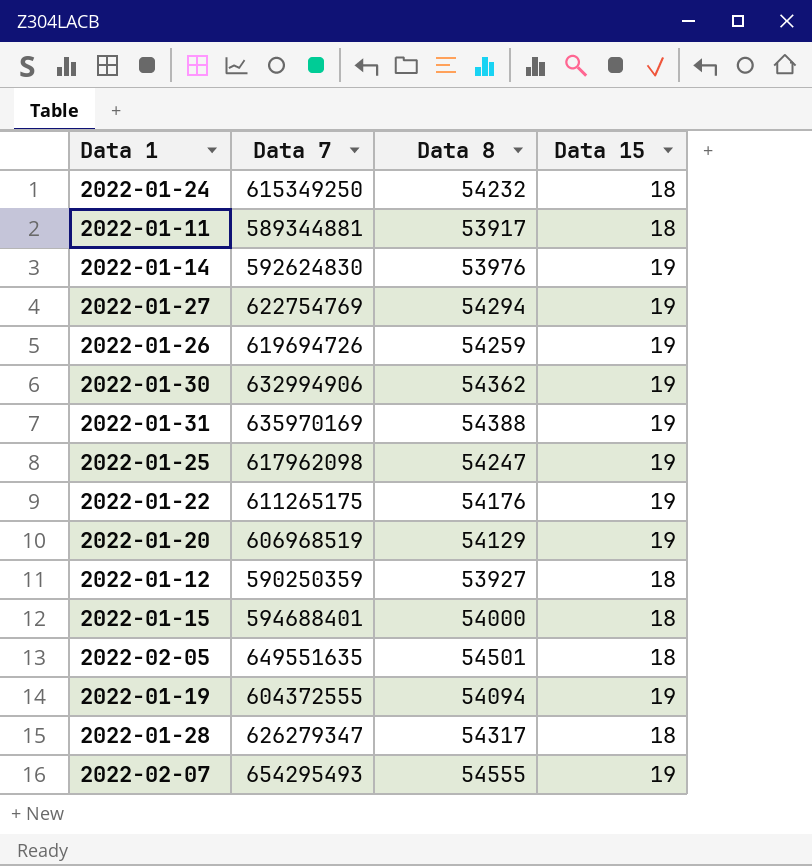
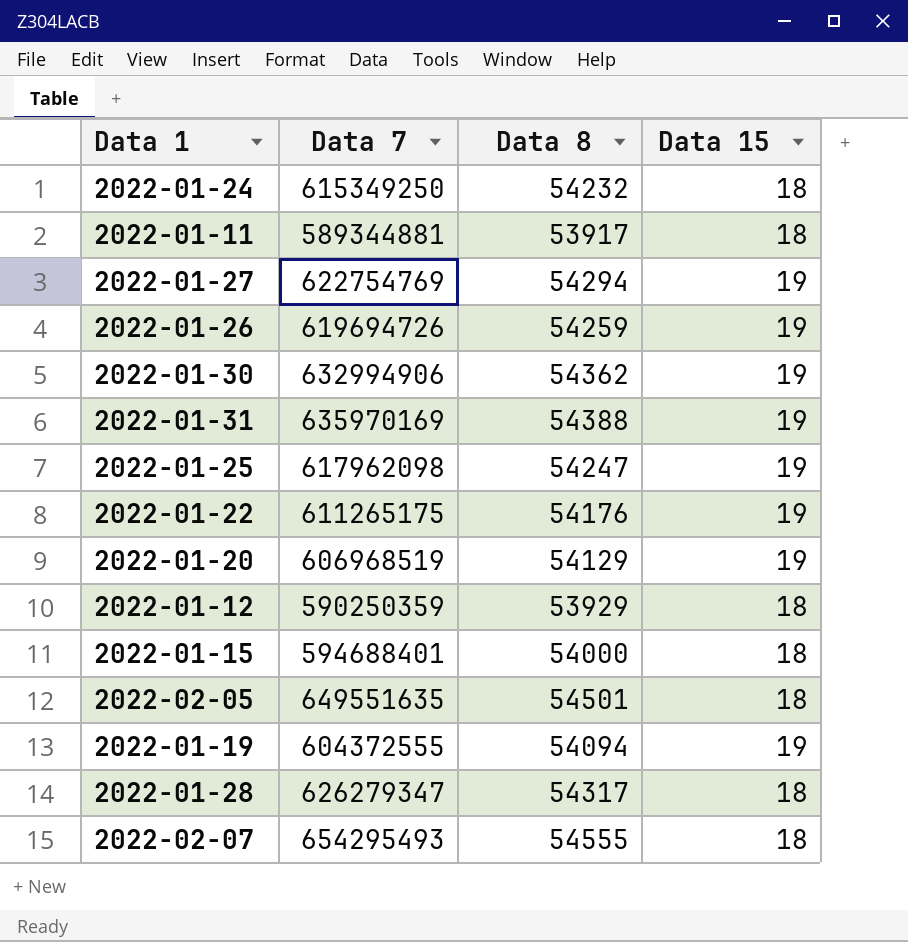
row 2022-01-14: 592624830 | 53976 | 19 -> none
2022-01-12 | Data 8: 53927 -> 53929
2022-02-07 | Data 15: 19 -> 18

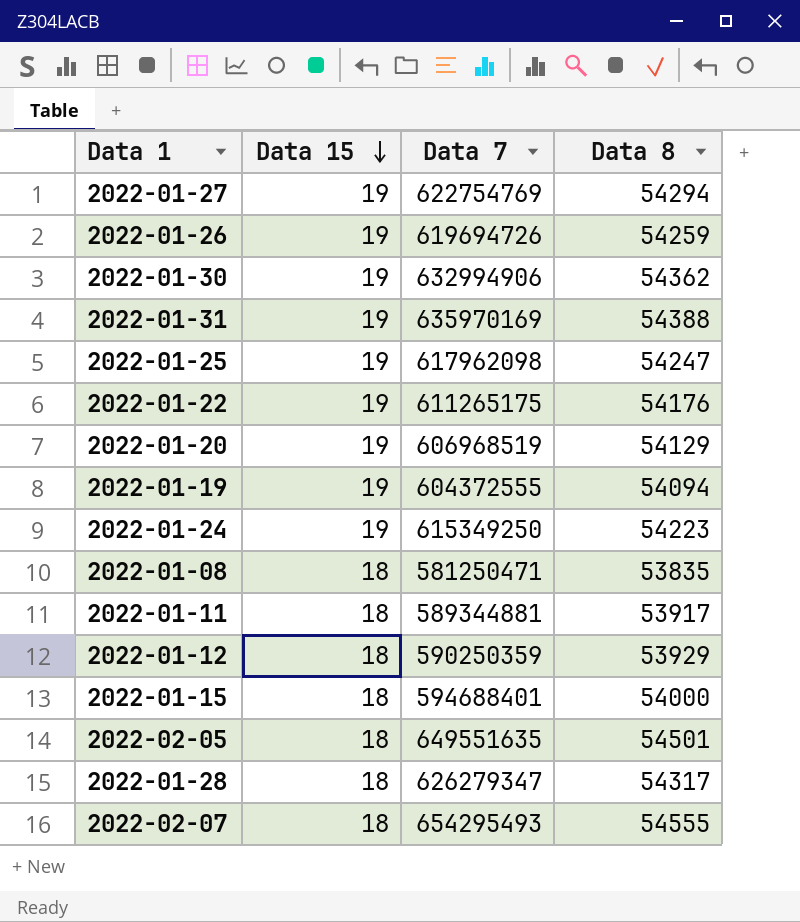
row order: none -> Data 15 descending
column Data 15 | position: 4 -> 2
2022-01-24 | Data 15: 18 -> 19
2022-01-24 | Data 8: 54232 -> 54223
row 2022-01-08: none -> 18 | 581250471 | 53835

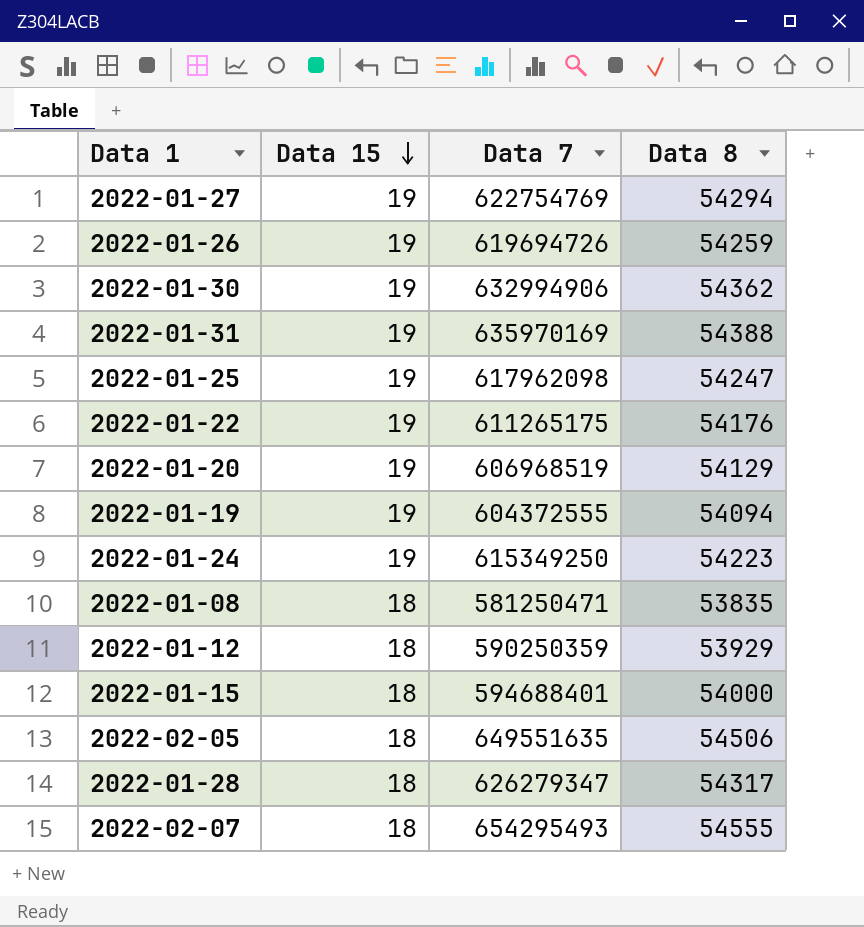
row 2022-01-11: 18 | 589344881 | 53917 -> none
2022-02-05 | Data 8: 54501 -> 54506

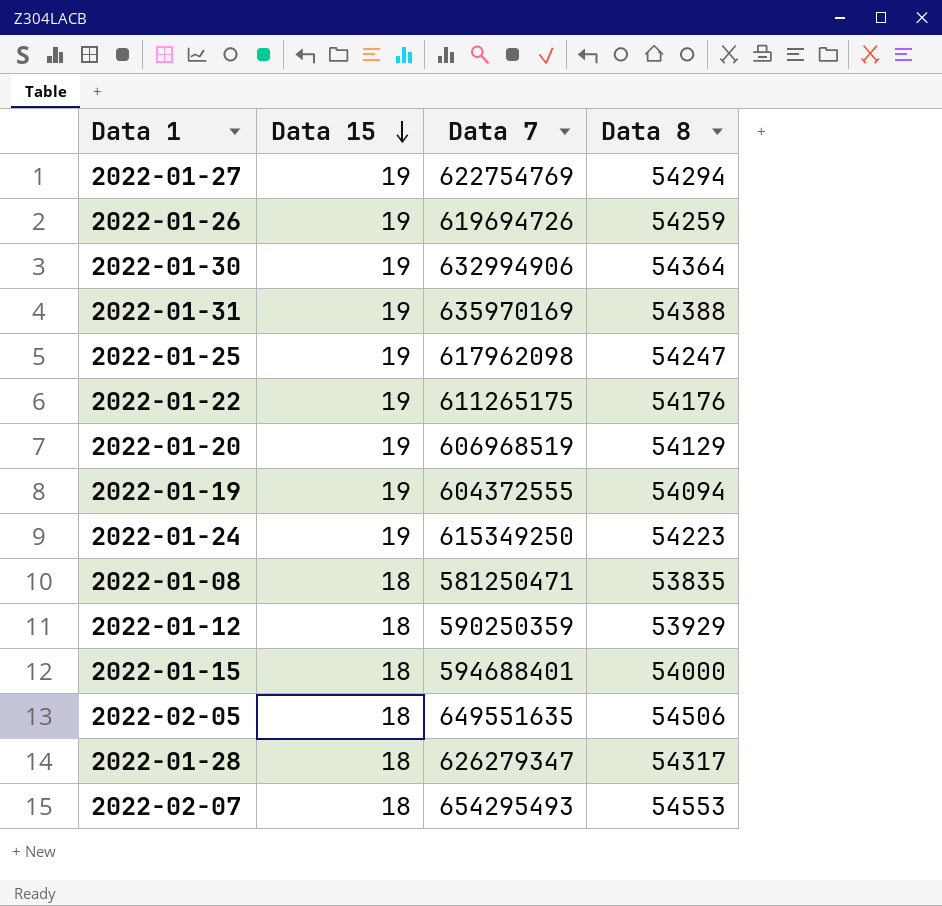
2022-01-30 | Data 8: 54362 -> 54364
2022-02-07 | Data 8: 54555 -> 54553

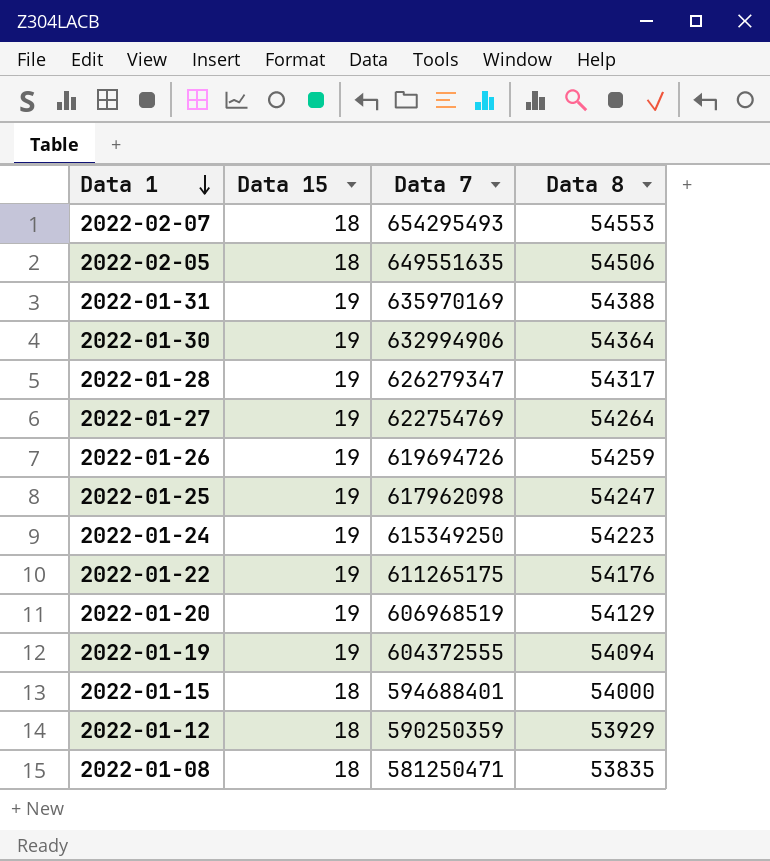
row order: Data 15 descending -> Data 1 descending
2022-01-28 | Data 15: 18 -> 19
2022-01-27 | Data 8: 54294 -> 54264

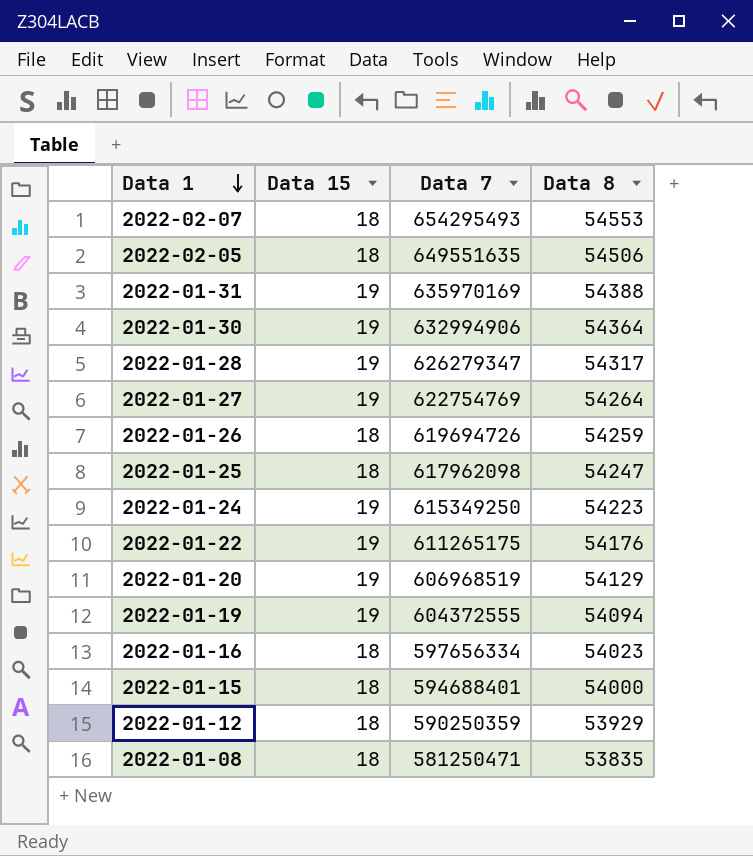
2022-01-26 | Data 15: 19 -> 18
2022-01-25 | Data 15: 19 -> 18
row 2022-01-16: none -> 18 | 597656334 | 54023

